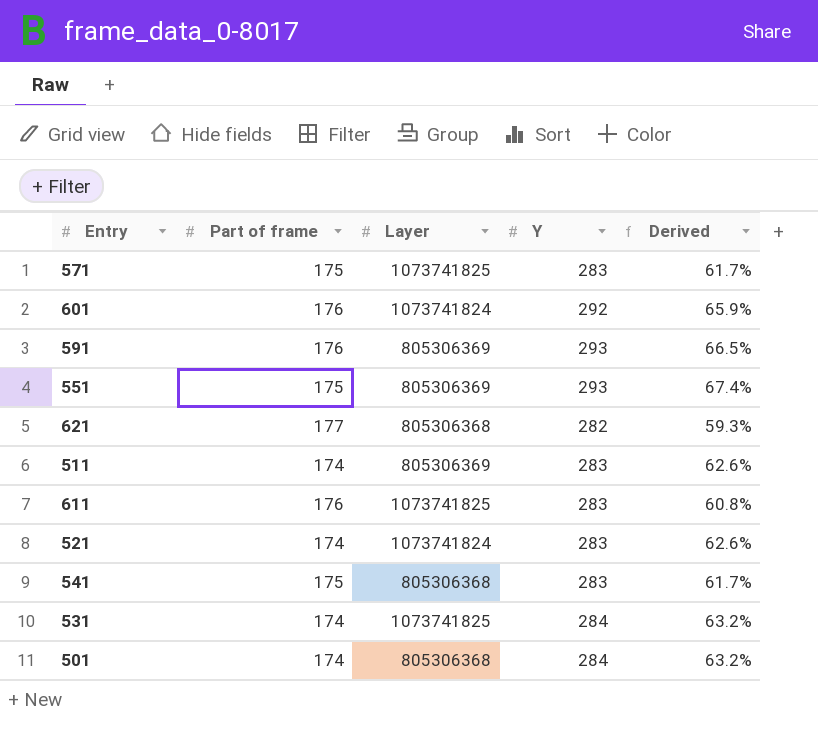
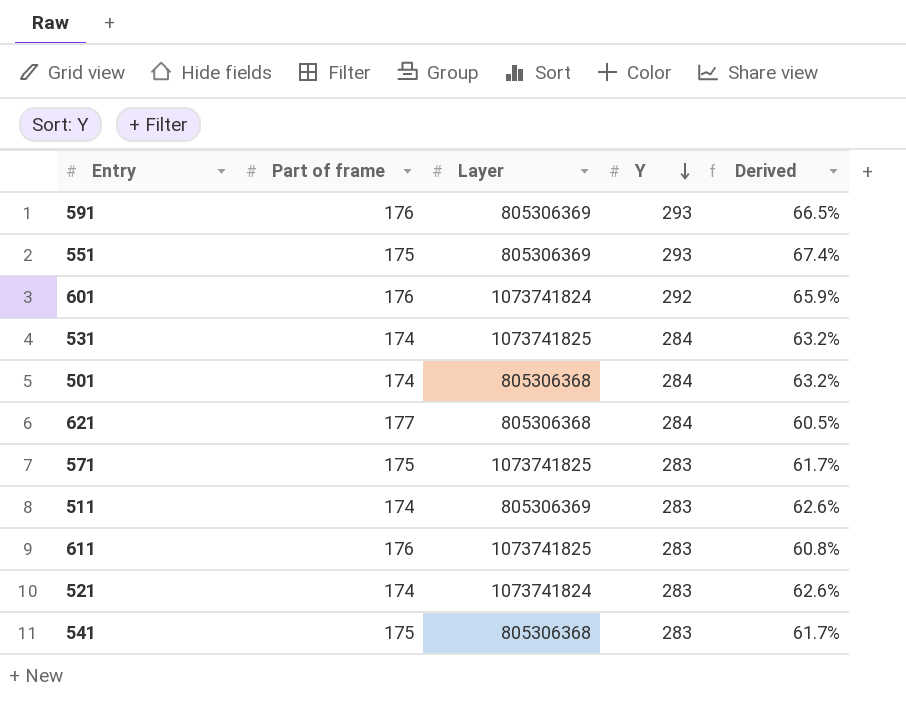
row order: none -> Y descending
621 | Y: 282 -> 284
621 | Derived: 59.3% -> 60.5%

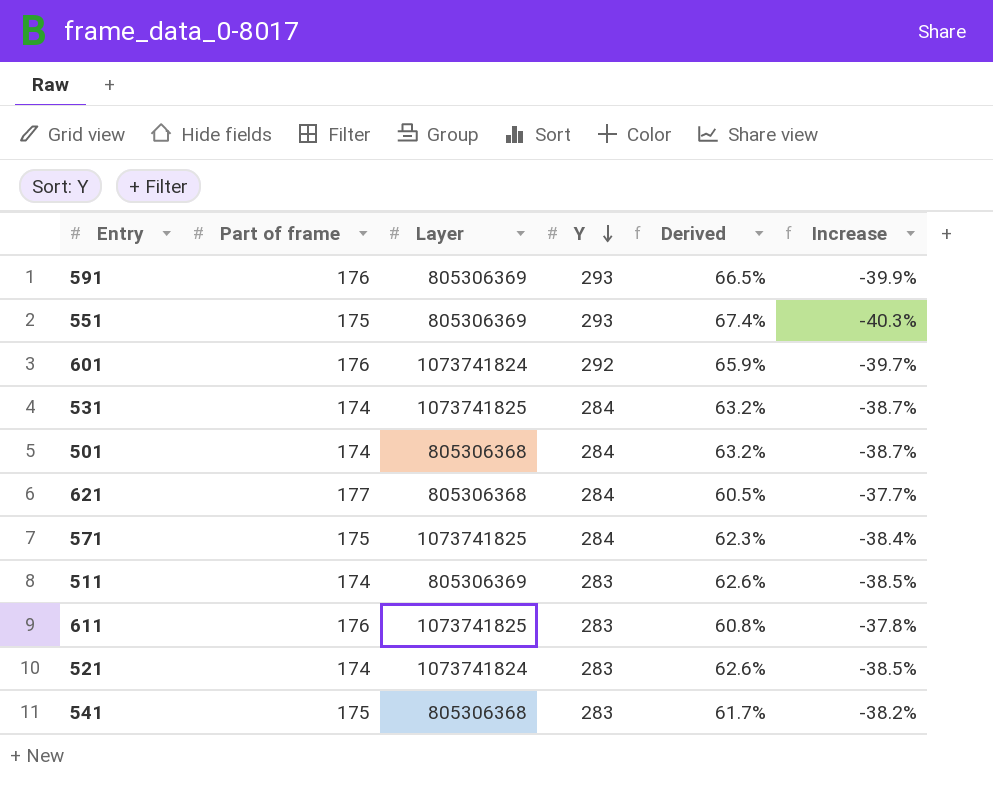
column Increase | formula: none -> ([Part of frame] - [Y]) / [Y]
571 | Y: 283 -> 284
571 | Derived: 61.7% -> 62.3%

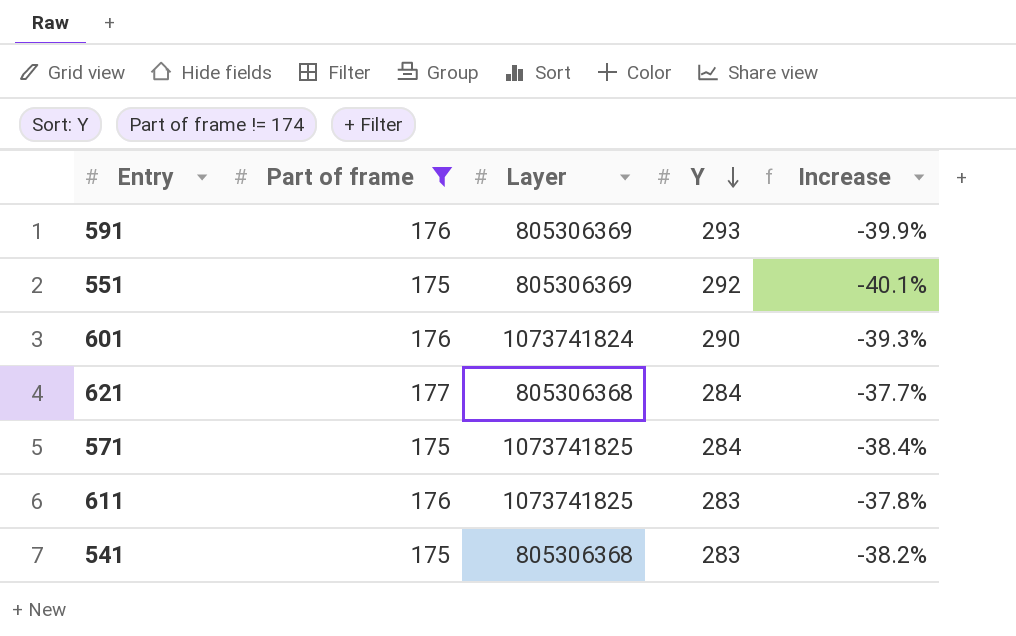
filter: none -> Part of frame != 174
column Derived | formula: ([Y] - [Part of frame]) / [Part of frame] -> none
551 | Y: 293 -> 292
551 | Increase: -40.3% -> -40.1%
601 | Y: 292 -> 290
601 | Increase: -39.7% -> -39.3%

